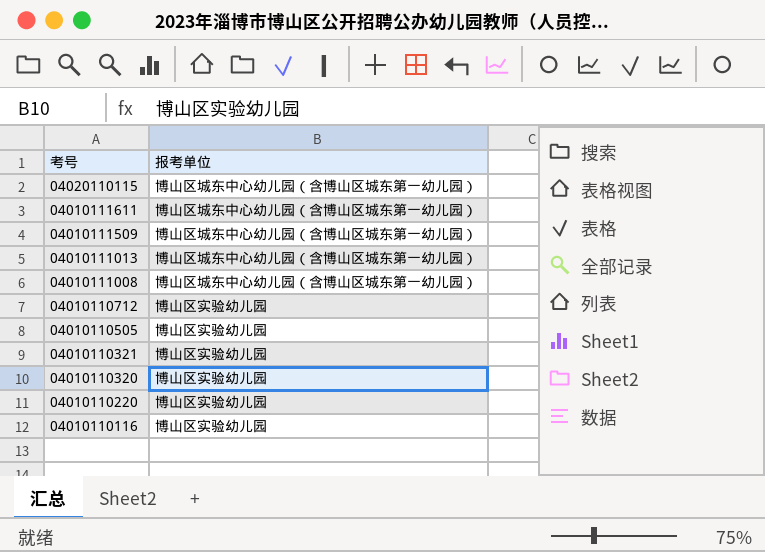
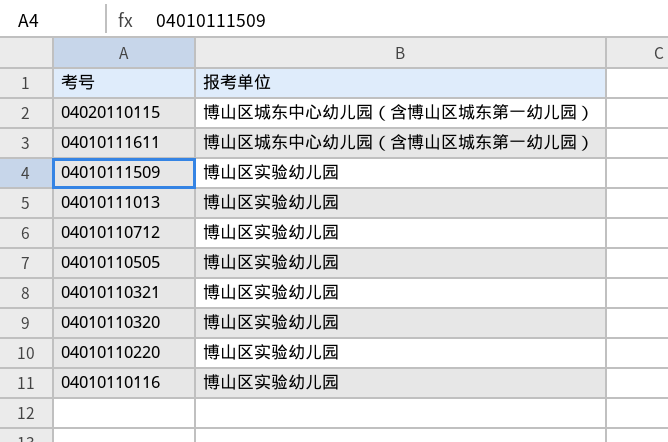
row 04010111008: 博山区城东中心幼儿园（含博山区城东第一幼儿园） -> none
04010111509 | 报考单位: 博山区城东中心幼儿园（含博山区城东第一幼儿园） -> 博山区实验幼儿园
04010111013 | 报考单位: 博山区城东中心幼儿园（含博山区城东第一幼儿园） -> 博山区实验幼儿园

